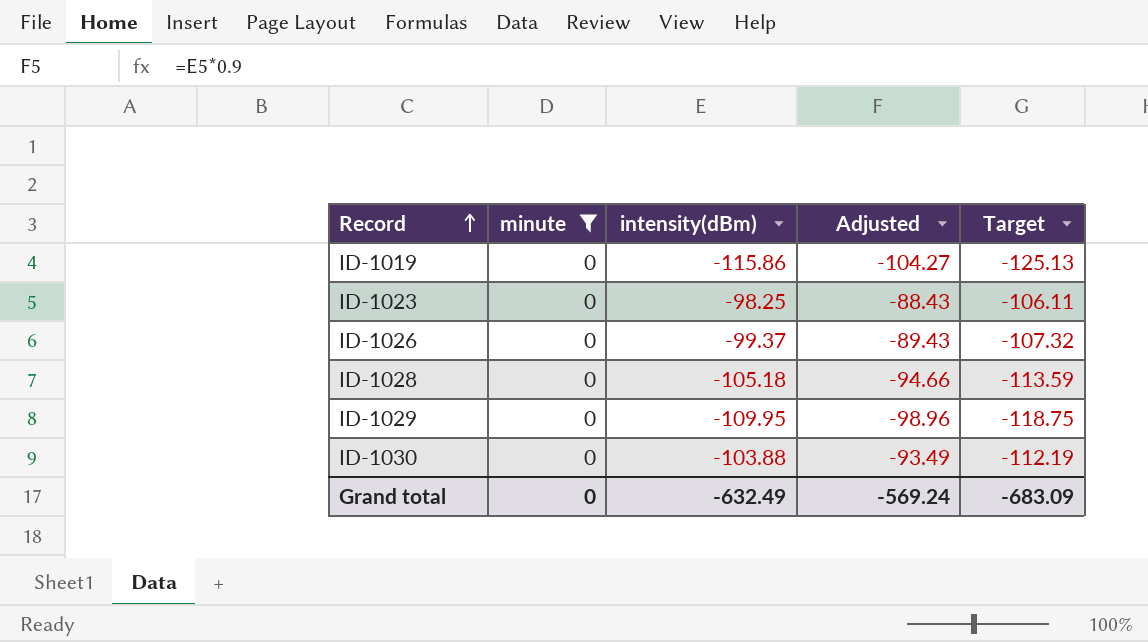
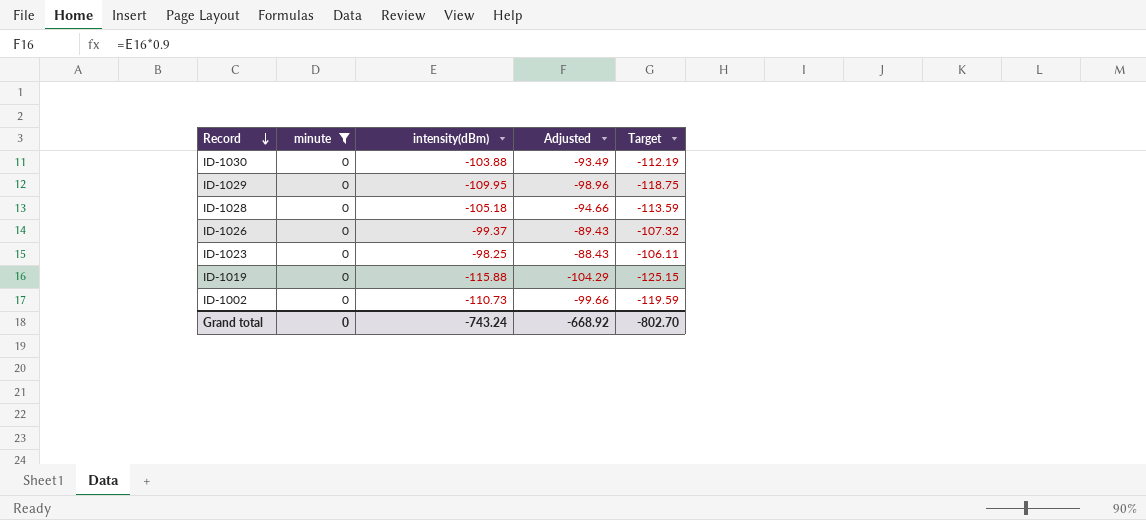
row order: Record ascending -> Record descending
ID-1019 | intensity(dBm): -115.86 -> -115.88
ID-1019 | Adjusted: -104.27 -> -104.29
ID-1019 | Target: -125.13 -> -125.15
row ID-1002: none -> 0 | -110.73 | -99.66 | -119.59
Grand total | intensity(dBm): -632.49 -> -743.24
Grand total | Adjusted: -569.24 -> -668.92
Grand total | Target: -683.09 -> -802.70

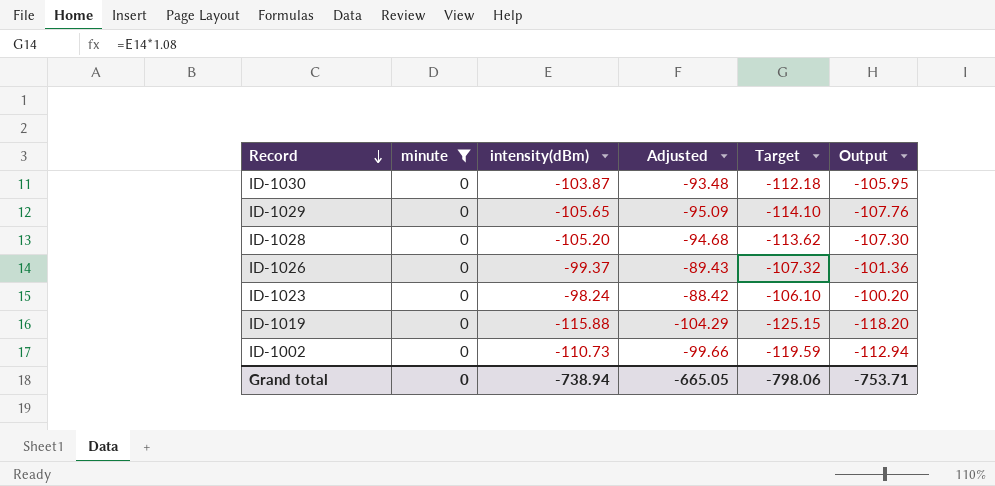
column Output | formula: none -> [intensity(dBm)] * 1.02
ID-1030 | intensity(dBm): -103.88 -> -103.87
ID-1030 | Adjusted: -93.49 -> -93.48
ID-1030 | Target: -112.19 -> -112.18
ID-1029 | intensity(dBm): -109.95 -> -105.65
ID-1029 | Adjusted: -98.96 -> -95.09
ID-1029 | Target: -118.75 -> -114.10
ID-1028 | intensity(dBm): -105.18 -> -105.20
ID-1028 | Adjusted: -94.66 -> -94.68
ID-1028 | Target: -113.59 -> -113.62
ID-1023 | intensity(dBm): -98.25 -> -98.24
ID-1023 | Adjusted: -88.43 -> -88.42
ID-1023 | Target: -106.11 -> -106.10
Grand total | intensity(dBm): -743.24 -> -738.94
Grand total | Adjusted: -668.92 -> -665.05
Grand total | Target: -802.70 -> -798.06

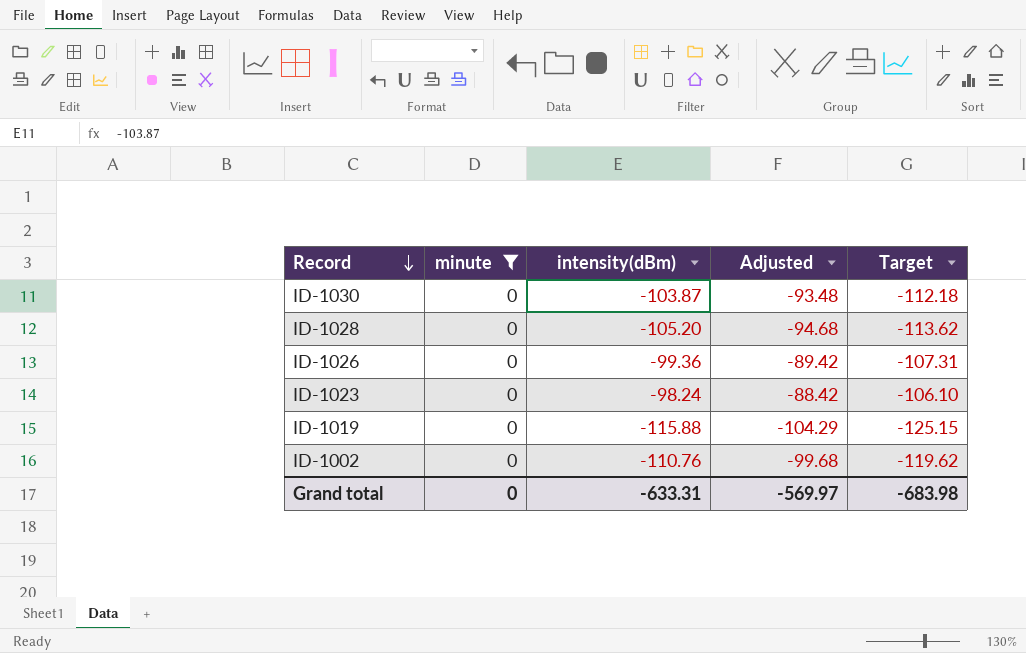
column Output | formula: [intensity(dBm)] * 1.02 -> none
row ID-1029: 0 | -105.65 | -95.09 | -114.10 | -107.76 -> none
ID-1026 | intensity(dBm): -99.37 -> -99.36
ID-1026 | Adjusted: -89.43 -> -89.42
ID-1026 | Target: -107.32 -> -107.31
ID-1002 | intensity(dBm): -110.73 -> -110.76
ID-1002 | Adjusted: -99.66 -> -99.68
ID-1002 | Target: -119.59 -> -119.62
Grand total | intensity(dBm): -738.94 -> -633.31
Grand total | Adjusted: -665.05 -> -569.97
Grand total | Target: -798.06 -> -683.98

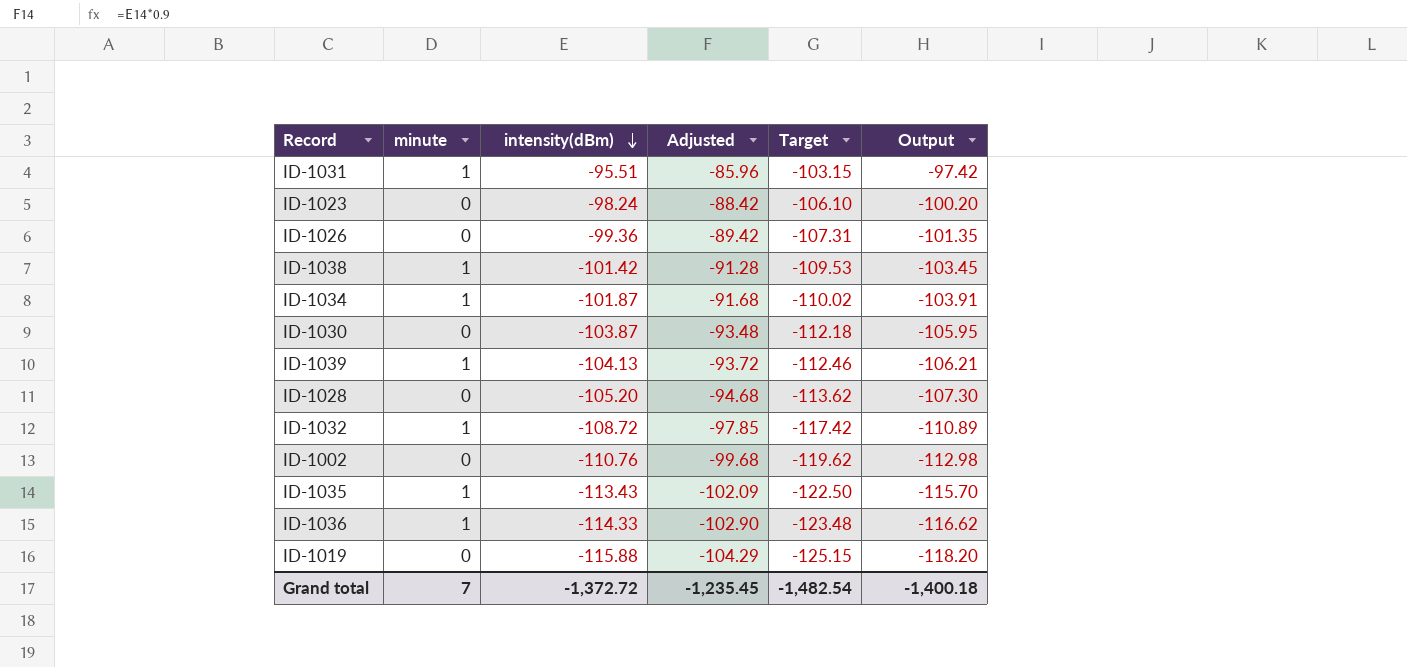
filter: minute = 0 -> none
row order: Record descending -> intensity(dBm) descending
column Output | formula: none -> [intensity(dBm)] * 1.02
Grand total | minute: 0 -> 7
Grand total | intensity(dBm): -633.31 -> -1,372.72
Grand total | Adjusted: -569.97 -> -1,235.45
Grand total | Target: -683.98 -> -1,482.54

